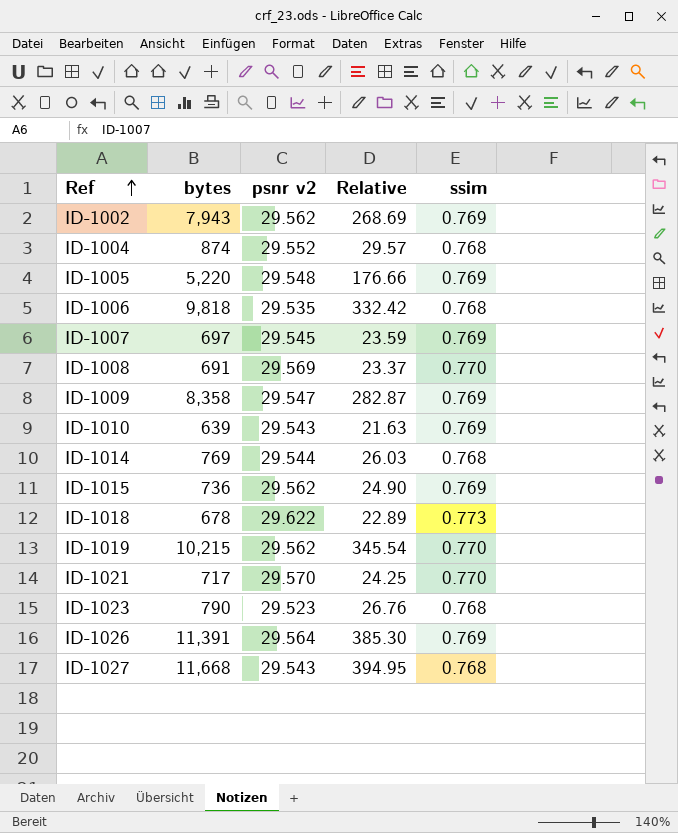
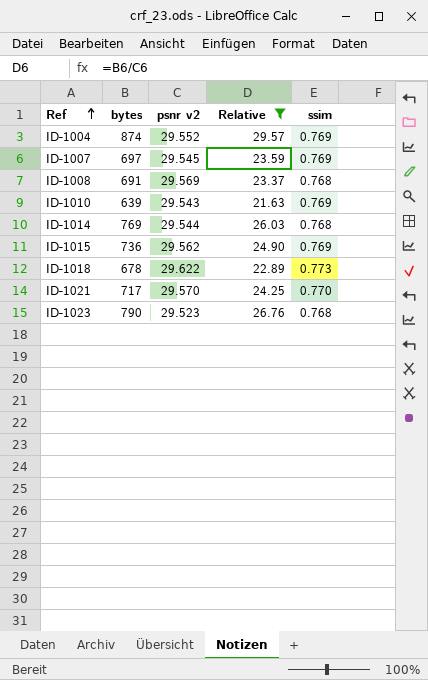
filter: none -> Relative <= 29.57
ID-1004 | ssim: 0.768 -> 0.769
ID-1008 | ssim: 0.770 -> 0.768

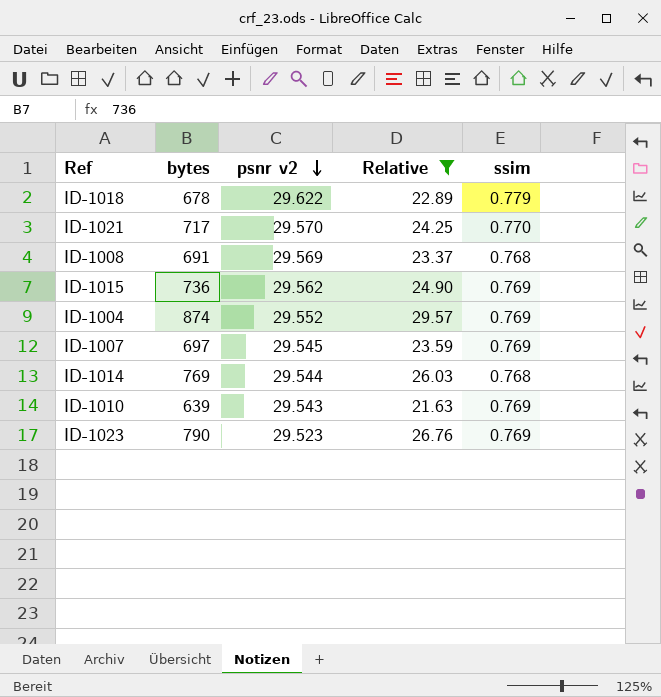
row order: Ref ascending -> psnr v2 descending
ID-1018 | ssim: 0.773 -> 0.779
ID-1023 | ssim: 0.768 -> 0.769

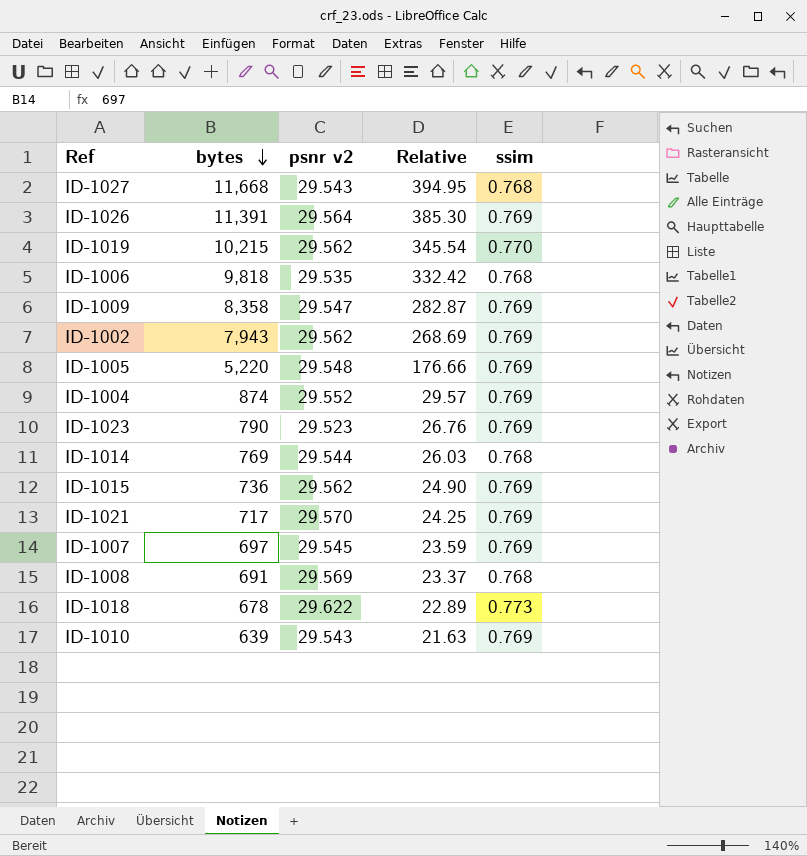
filter: Relative <= 29.57 -> none
row order: psnr v2 descending -> bytes descending
ID-1021 | ssim: 0.770 -> 0.769
ID-1018 | ssim: 0.779 -> 0.773

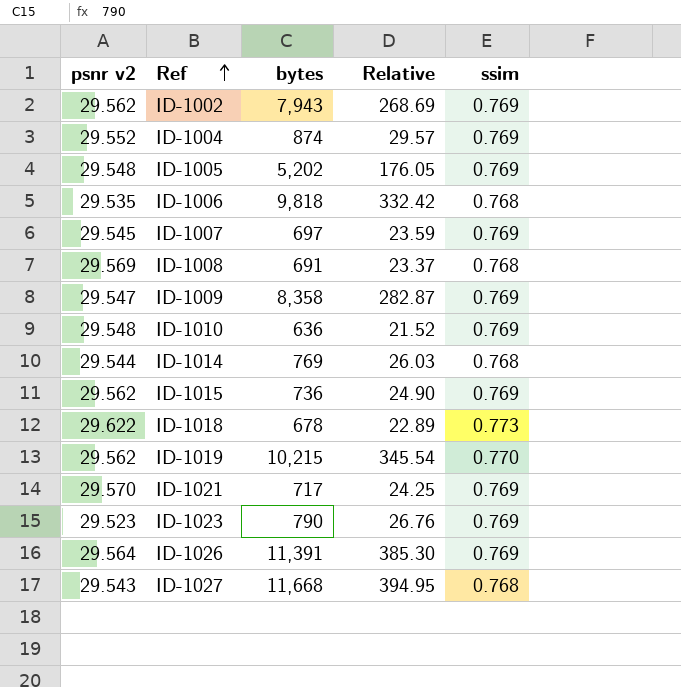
row order: bytes descending -> Ref ascending
column psnr v2 | position: 3 -> 1
ID-1005 | bytes: 5,220 -> 5,202
ID-1005 | Relative: 176.66 -> 176.05
ID-1010 | psnr v2: 29.543 -> 29.548
ID-1010 | bytes: 639 -> 636
ID-1010 | Relative: 21.63 -> 21.52

